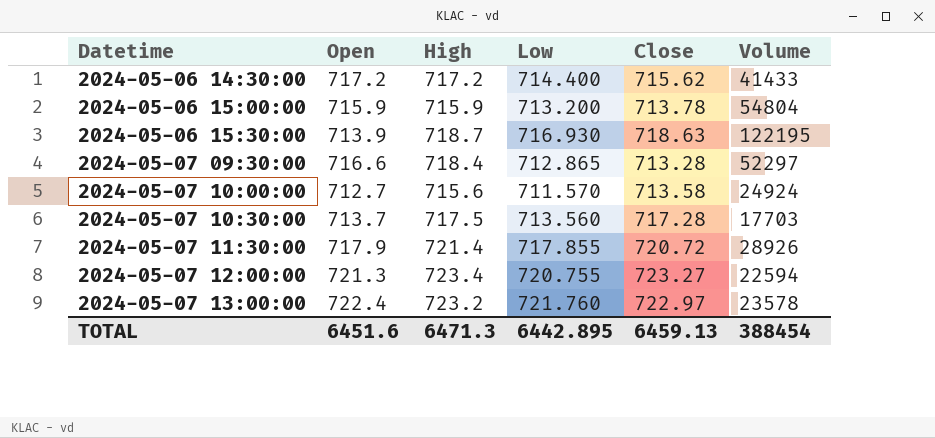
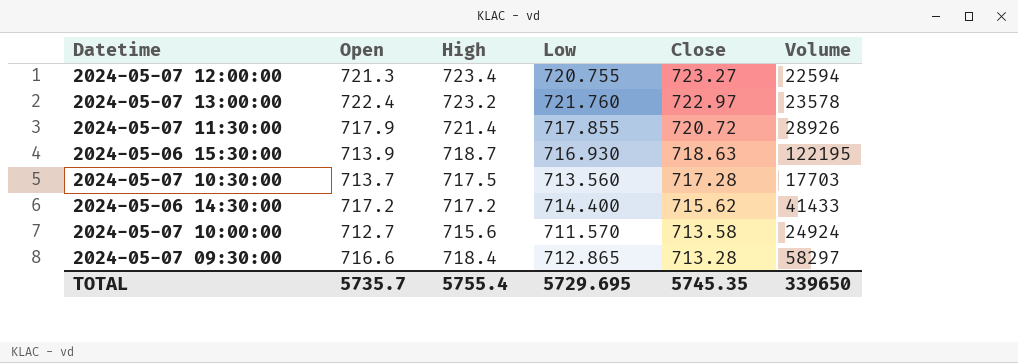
row order: Datetime ascending -> Close descending
row 2024-05-06 15:00:00: 715.9 | 715.9 | 713.200 | 713.78 | 54804 -> none
2024-05-07 09:30:00 | Volume: 52297 -> 58297
TOTAL | Open: 6451.6 -> 5735.7
TOTAL | High: 6471.3 -> 5755.4
TOTAL | Low: 6442.895 -> 5729.695
TOTAL | Close: 6459.13 -> 5745.35
TOTAL | Volume: 388454 -> 339650

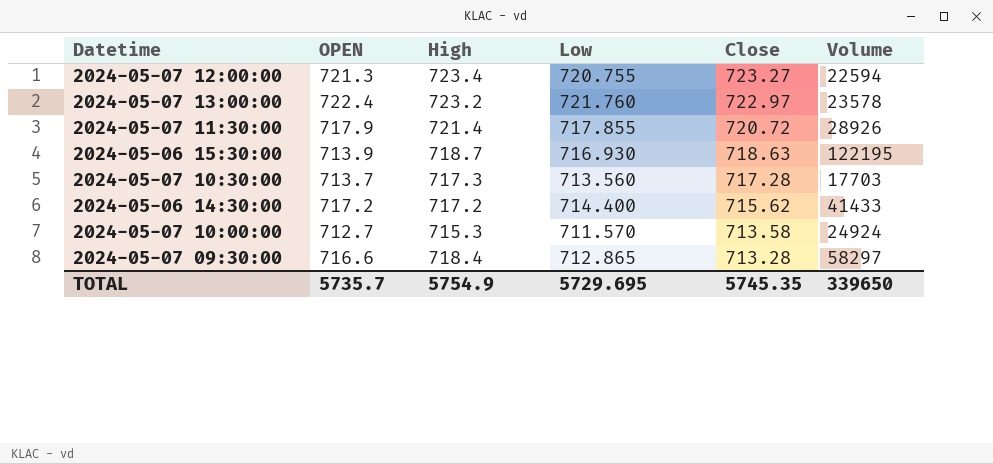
column name: Open -> OPEN
2024-05-07 10:30:00 | High: 717.5 -> 717.3
2024-05-07 10:00:00 | High: 715.6 -> 715.3
TOTAL | High: 5755.4 -> 5754.9

